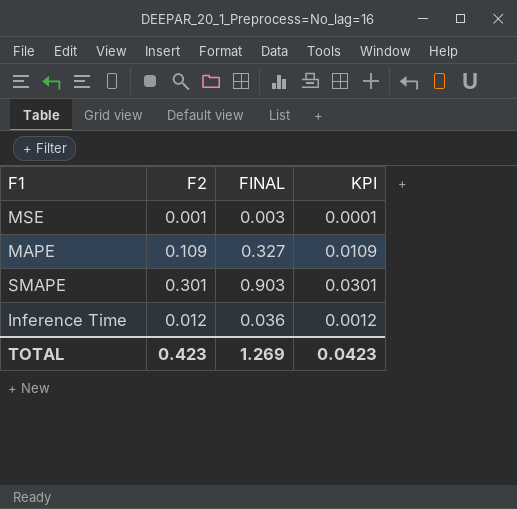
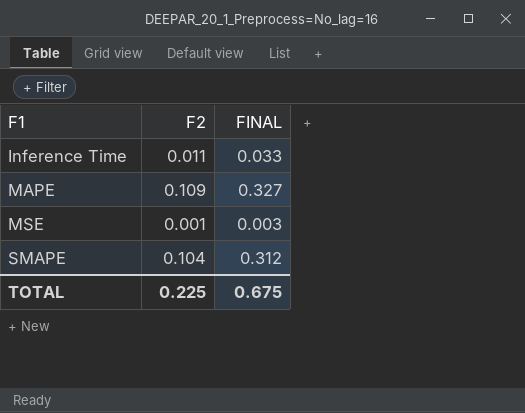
row order: none -> F1 ascending
column KPI | formula: [F2] * 0.1 -> none
Inference Time | F2: 0.012 -> 0.011
Inference Time | FINAL: 0.036 -> 0.033
SMAPE | F2: 0.301 -> 0.104
SMAPE | FINAL: 0.903 -> 0.312
TOTAL | F2: 0.423 -> 0.225
TOTAL | FINAL: 1.269 -> 0.675

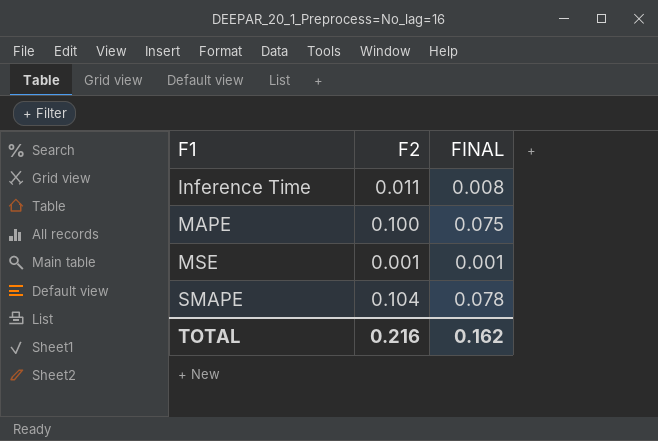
column FINAL | formula: [F2] * 3 -> [F2] * 0.75
MAPE | F2: 0.109 -> 0.100
TOTAL | F2: 0.225 -> 0.216
TOTAL | FINAL: 0.675 -> 0.162

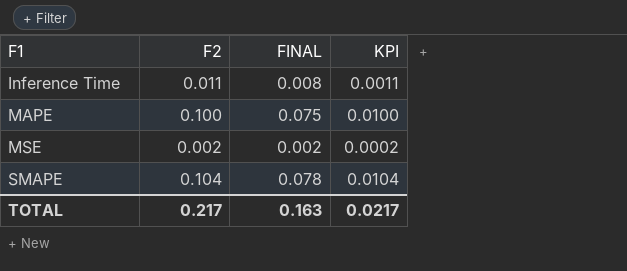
column KPI | formula: none -> [F2] * 0.1
MSE | F2: 0.001 -> 0.002
MSE | FINAL: 0.001 -> 0.002
TOTAL | F2: 0.216 -> 0.217
TOTAL | FINAL: 0.162 -> 0.163

